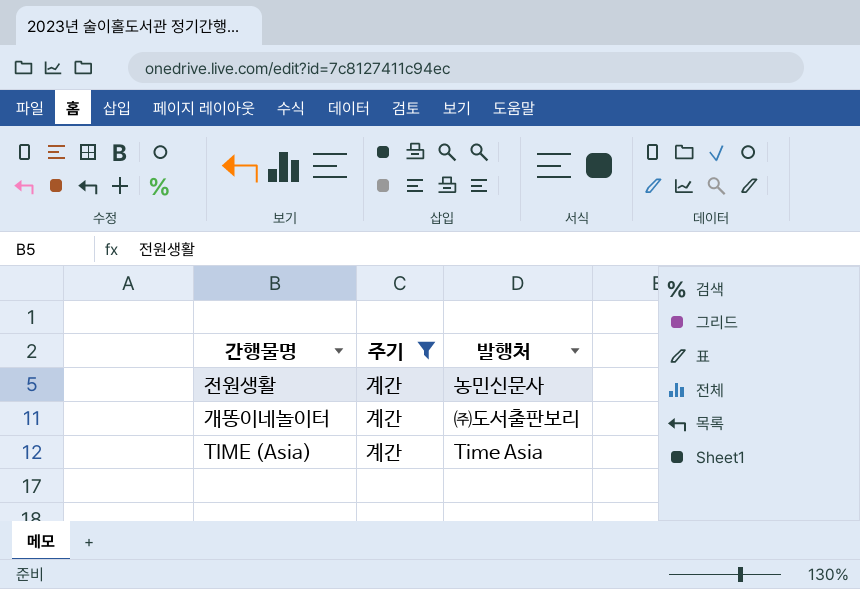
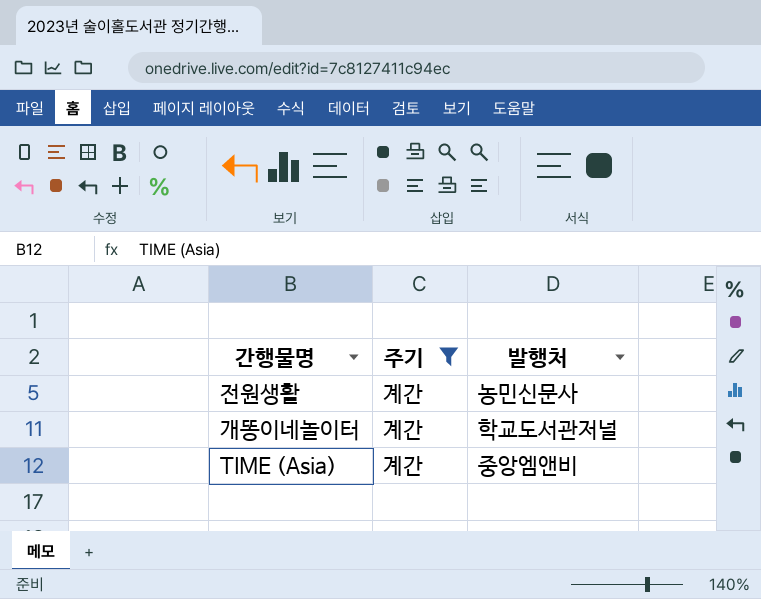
개똥이네놀이터 | 발행처: ㈜도서출판보리 -> 학교도서관저널
TIME (Asia) | 발행처: Time Asia -> 중앙엠앤비

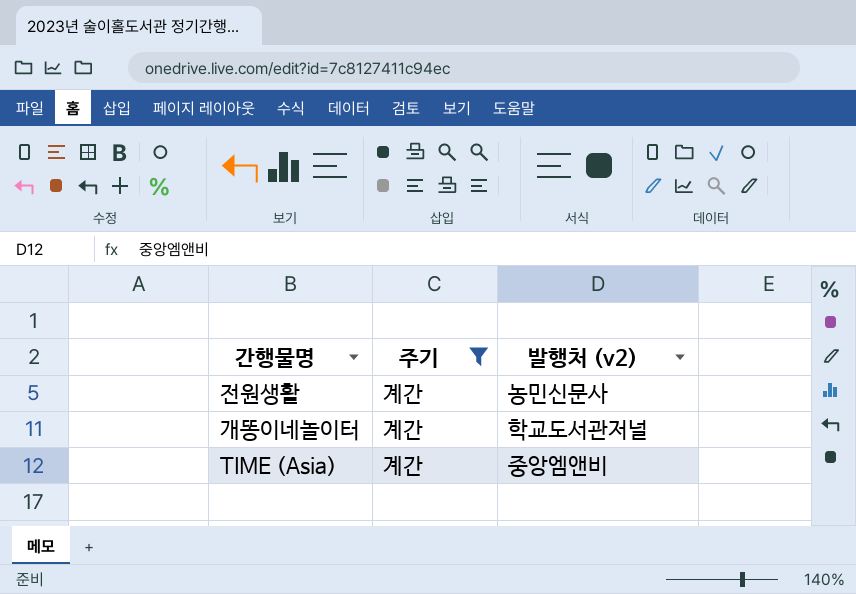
column name: 발행처 -> 발행처 (v2)

